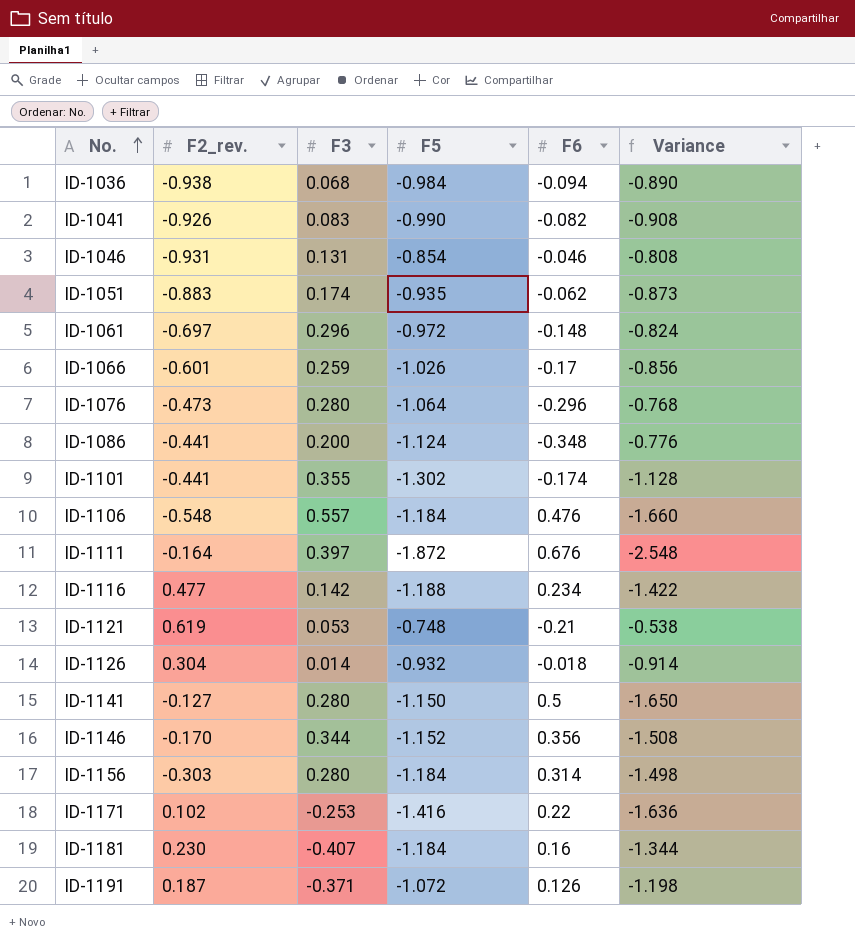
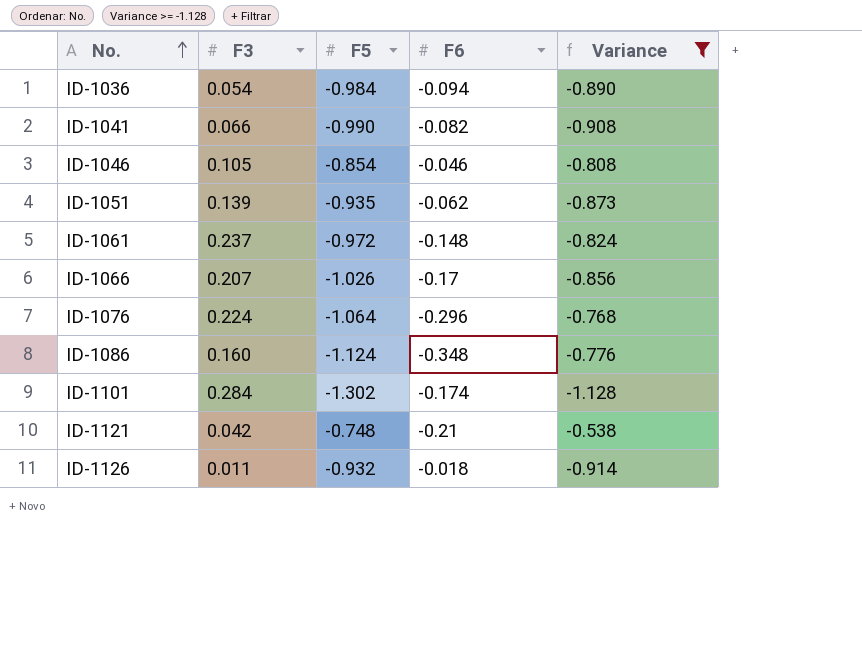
filter: none -> Variance >= -1.128
column F2_rev. | position: 2 -> none
ID-1036 | F3: 0.068 -> 0.054
ID-1041 | F3: 0.083 -> 0.066
ID-1046 | F3: 0.131 -> 0.105
ID-1051 | F3: 0.174 -> 0.139
ID-1061 | F3: 0.296 -> 0.237
ID-1066 | F3: 0.259 -> 0.207
ID-1076 | F3: 0.280 -> 0.224
ID-1086 | F3: 0.200 -> 0.160
ID-1101 | F3: 0.355 -> 0.284
ID-1121 | F3: 0.053 -> 0.042
ID-1126 | F3: 0.014 -> 0.011

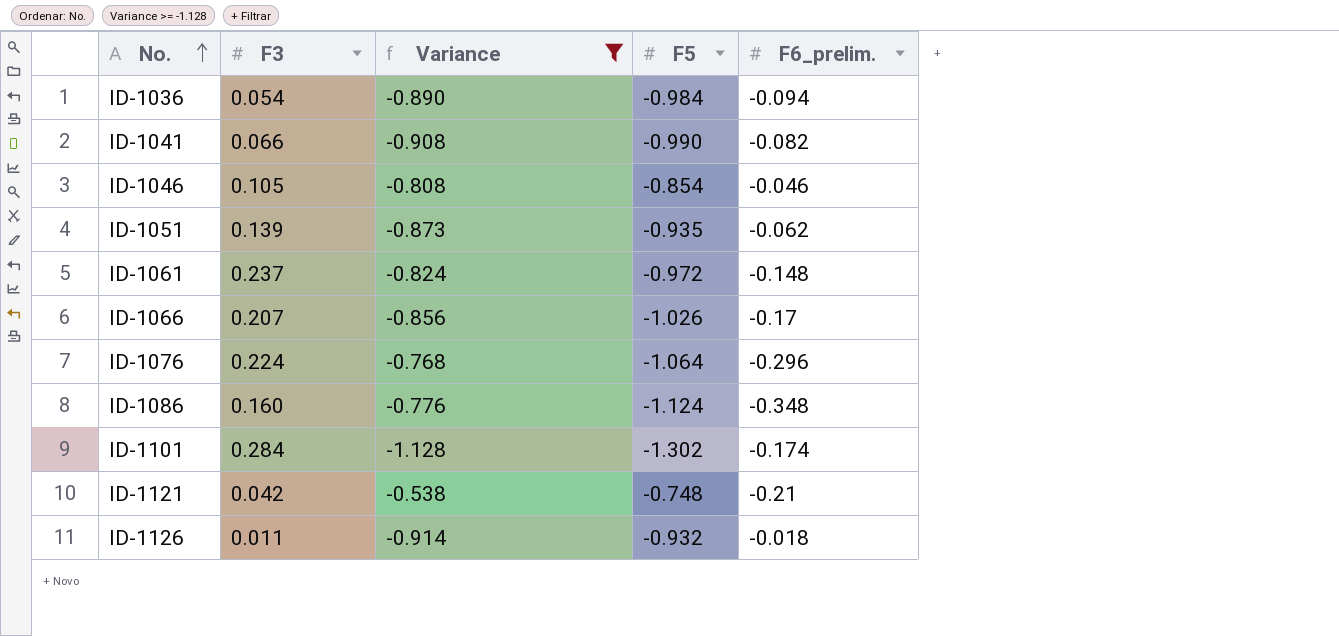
column Variance | position: 5 -> 3
column name: F6 -> F6_prelim.

